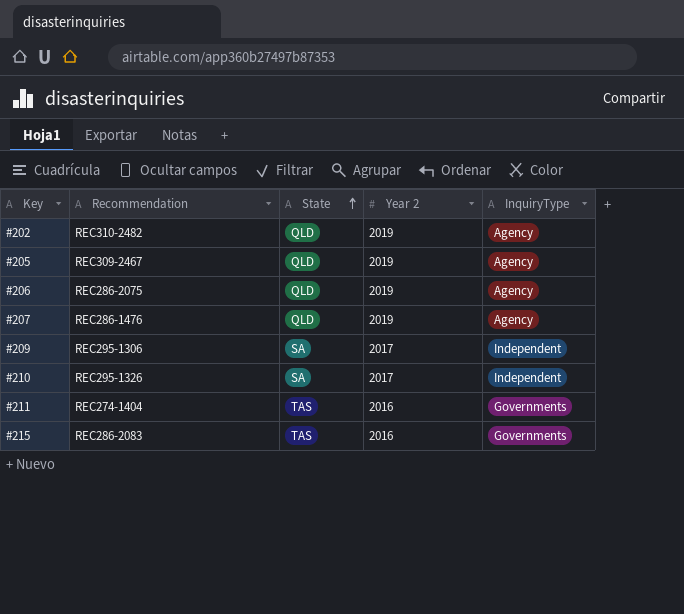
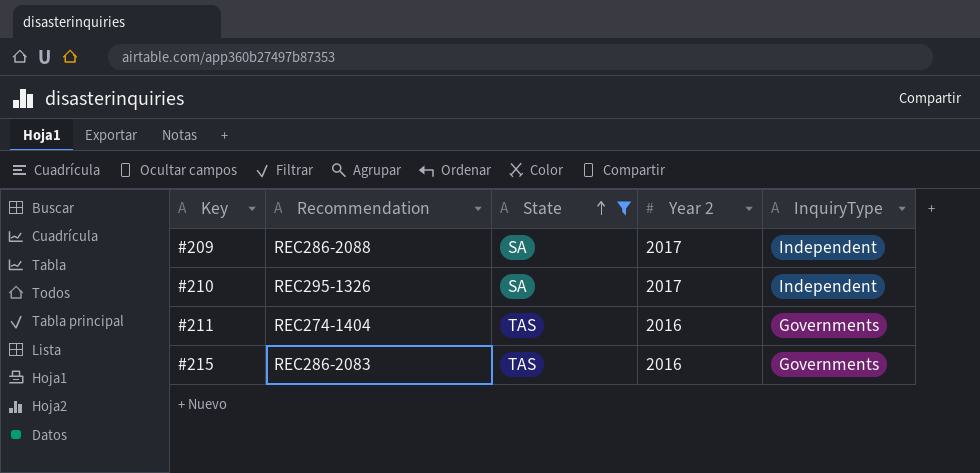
filter: none -> State != QLD
#209 | Recommendation: REC295-1306 -> REC286-2088

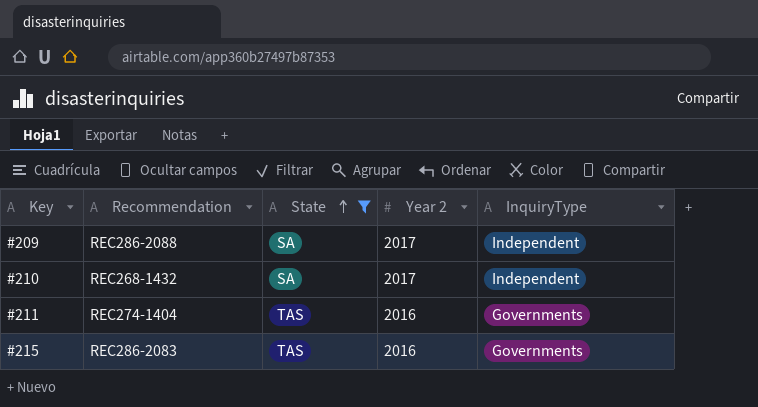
#210 | Recommendation: REC295-1326 -> REC268-1432

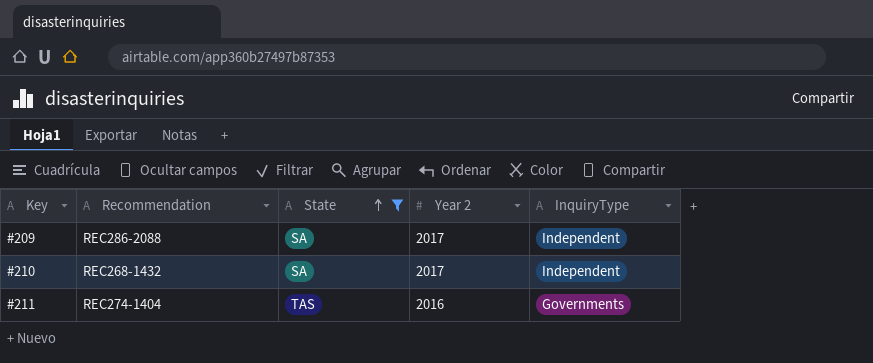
row #215: REC286-2083 | TAS | 2016 | Governments -> none

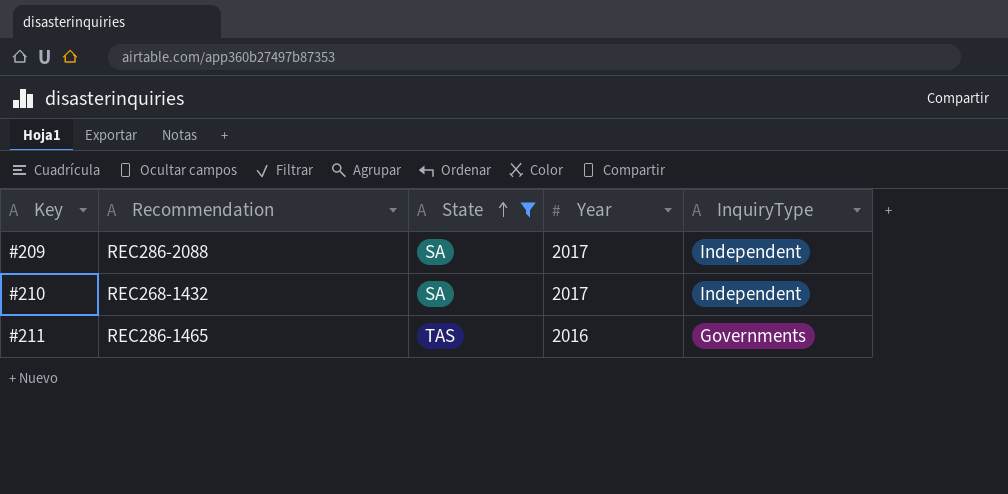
column name: Year 2 -> Year
#211 | Recommendation: REC274-1404 -> REC286-1465

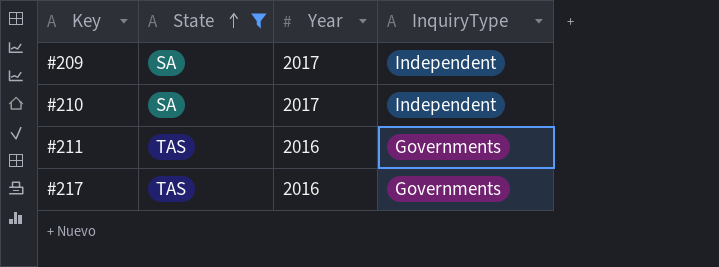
column Recommendation | position: 2 -> none
row #217: none -> TAS | 2016 | Governments

